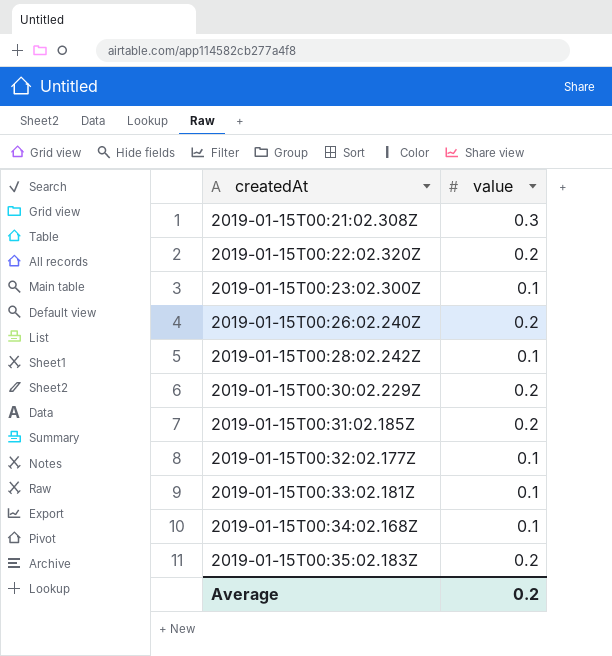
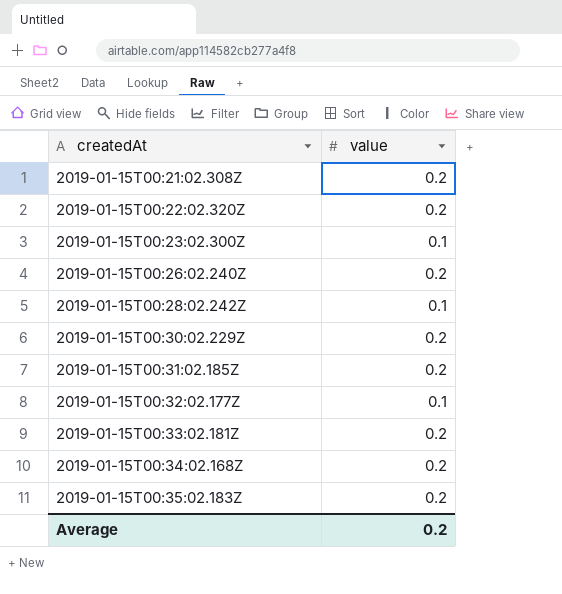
2019-01-15T00:21:02.308Z | value: 0.3 -> 0.2
2019-01-15T00:33:02.181Z | value: 0.1 -> 0.2
2019-01-15T00:34:02.168Z | value: 0.1 -> 0.2

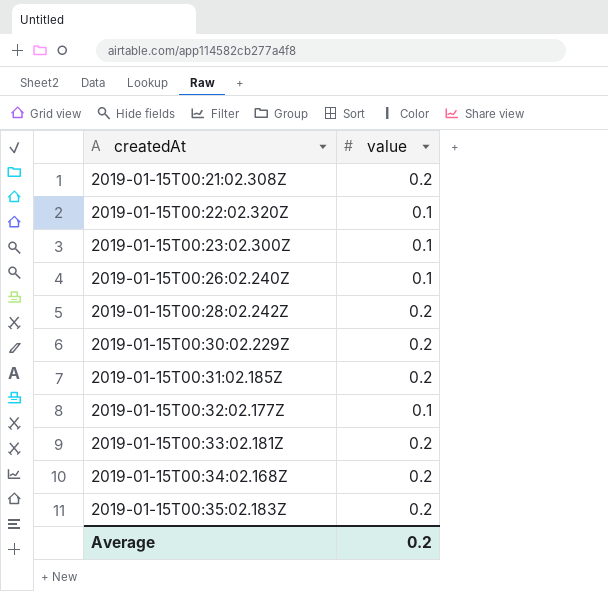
2019-01-15T00:22:02.320Z | value: 0.2 -> 0.1
2019-01-15T00:26:02.240Z | value: 0.2 -> 0.1
2019-01-15T00:28:02.242Z | value: 0.1 -> 0.2

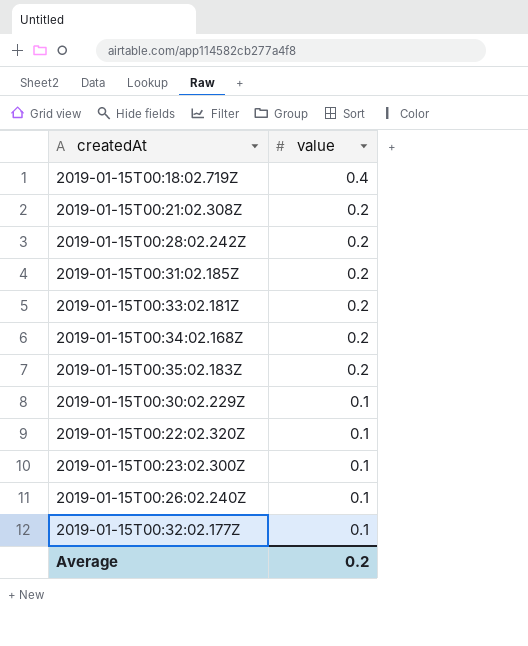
row order: createdAt ascending -> value descending
row 2019-01-15T00:18:02.719Z: none -> 0.4
2019-01-15T00:30:02.229Z | value: 0.2 -> 0.1

